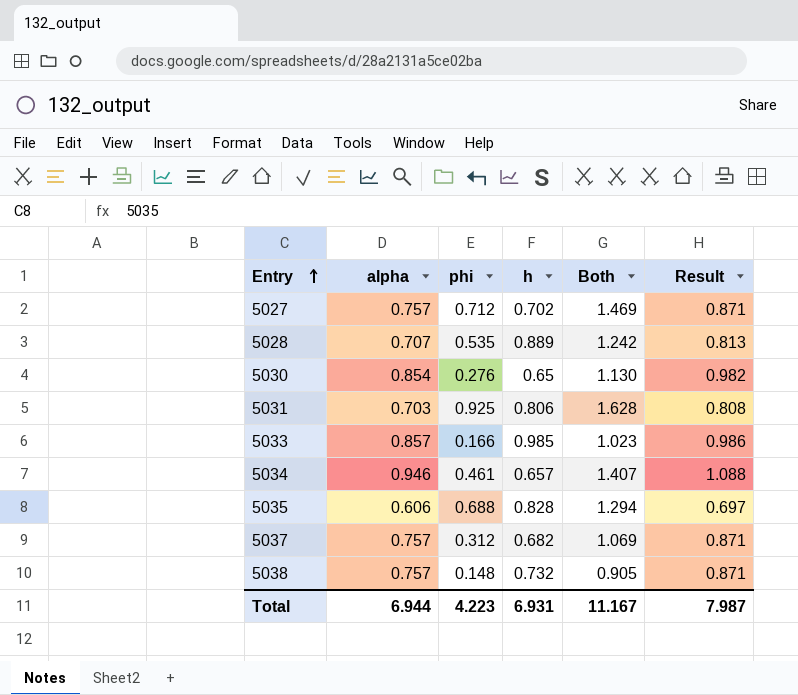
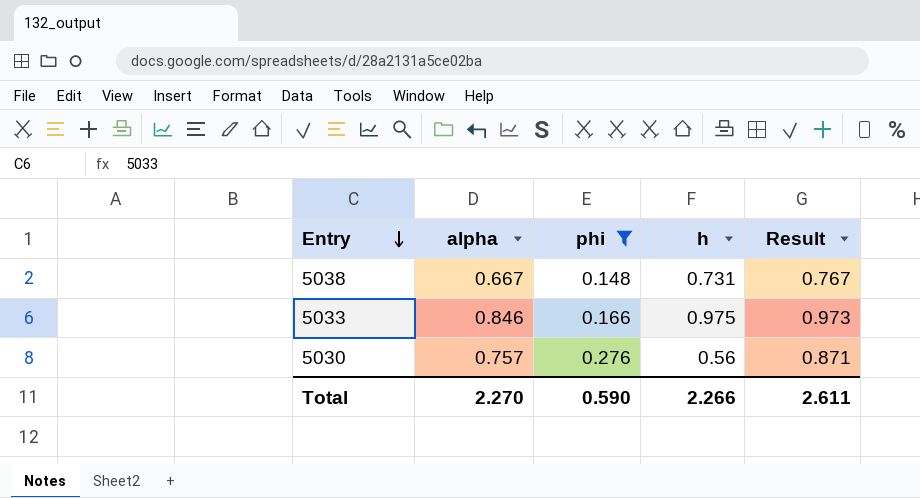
filter: none -> phi <= 0.276
row order: Entry ascending -> Entry descending
column Both | formula: [alpha] + [phi] -> none
5038 | alpha: 0.757 -> 0.667
5038 | h: 0.732 -> 0.731
5038 | Result: 0.871 -> 0.767
5033 | alpha: 0.857 -> 0.846
5033 | h: 0.985 -> 0.975
5033 | Result: 0.986 -> 0.973
5030 | alpha: 0.854 -> 0.757
5030 | h: 0.65 -> 0.56
5030 | Result: 0.982 -> 0.871
Total | alpha: 6.944 -> 2.270
Total | phi: 4.223 -> 0.590
Total | h: 6.931 -> 2.266
Total | Result: 7.987 -> 2.611

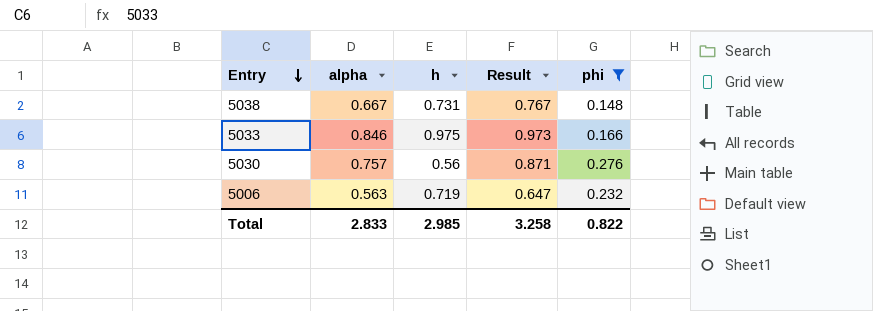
column phi | position: 3 -> 5
row 5006: none -> 0.563 | 0.719 | 0.647 | 0.232
Total | alpha: 2.270 -> 2.833
Total | h: 2.266 -> 2.985
Total | Result: 2.611 -> 3.258
Total | phi: 0.590 -> 0.822

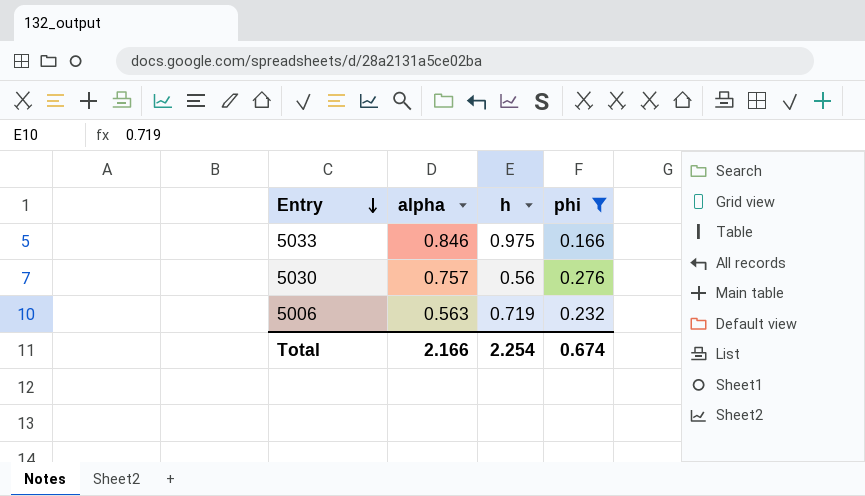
column Result | formula: [alpha] * 1.15 -> none
row 5038: 0.667 | 0.731 | 0.767 | 0.148 -> none
Total | alpha: 2.833 -> 2.166
Total | h: 2.985 -> 2.254
Total | phi: 0.822 -> 0.674

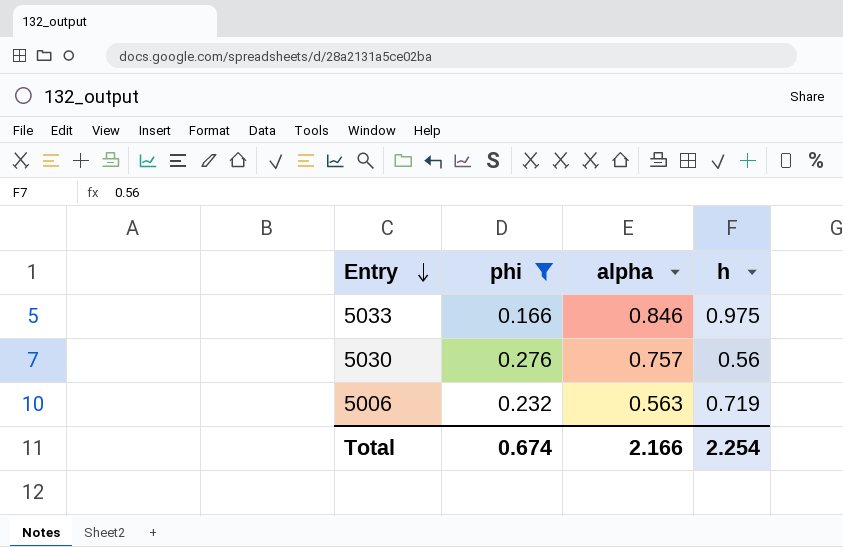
column phi | position: 4 -> 2

